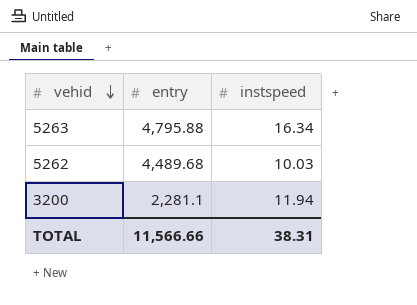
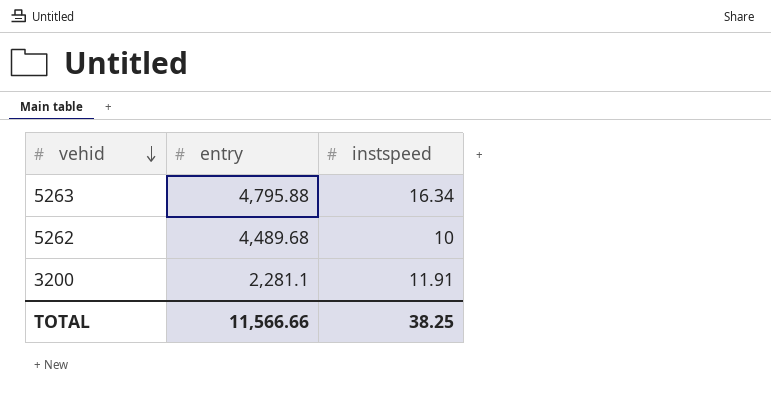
5262 | instspeed: 10.03 -> 10
3200 | instspeed: 11.94 -> 11.91
TOTAL | instspeed: 38.31 -> 38.25

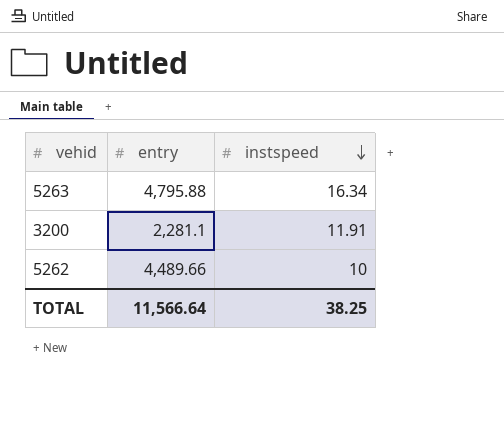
row order: vehid descending -> instspeed descending
5262 | entry: 4,489.68 -> 4,489.66
TOTAL | entry: 11,566.66 -> 11,566.64

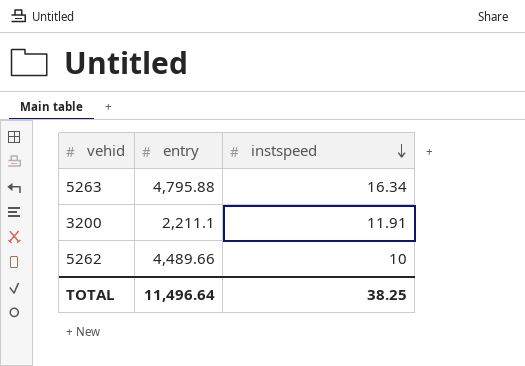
3200 | entry: 2,281.1 -> 2,211.1
TOTAL | entry: 11,566.64 -> 11,496.64

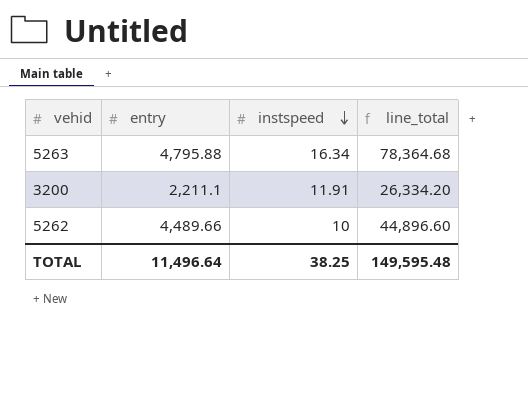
column line_total | formula: none -> [entry] * [instspeed]

